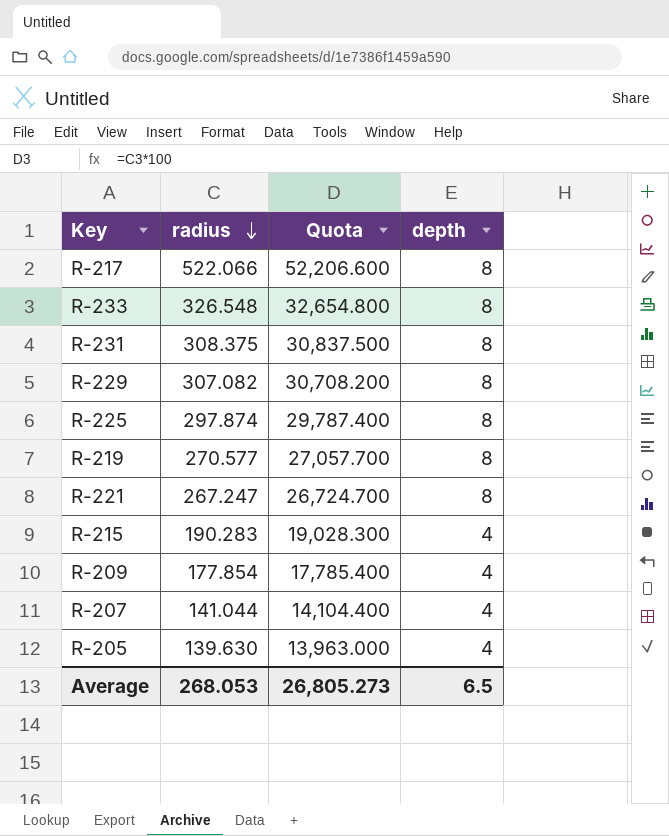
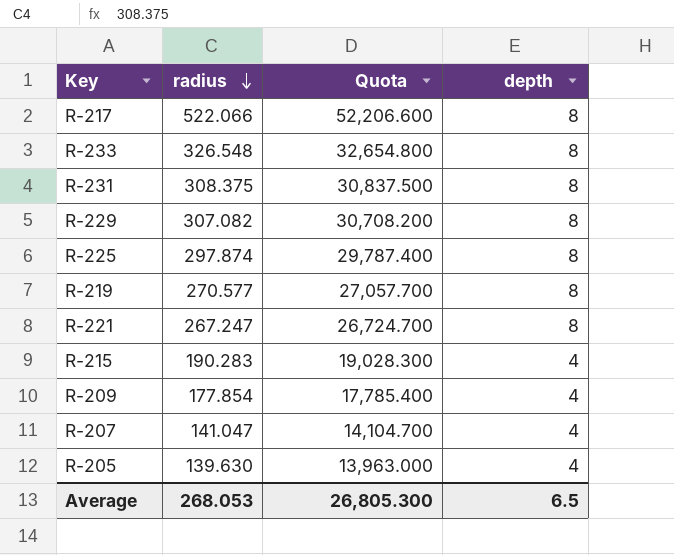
R-207 | radius: 141.044 -> 141.047
R-207 | Quota: 14,104.400 -> 14,104.700
Average | Quota: 26,805.273 -> 26,805.300

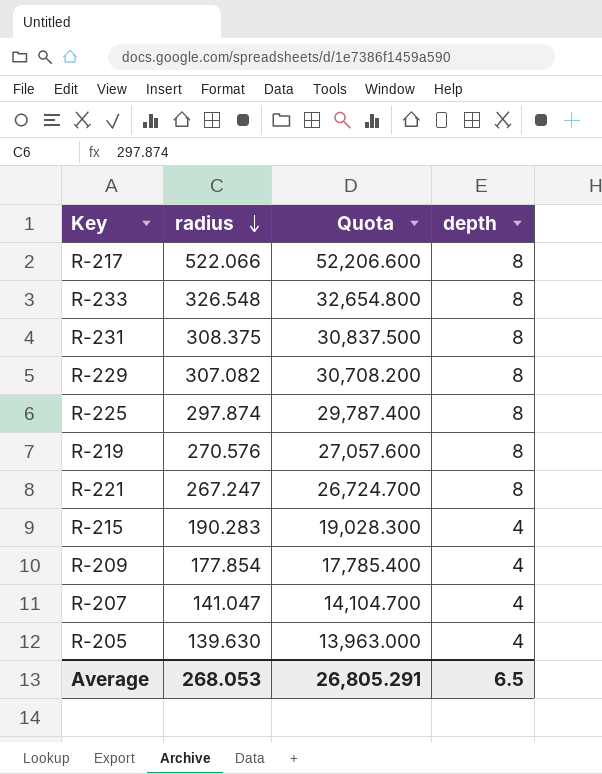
R-219 | radius: 270.577 -> 270.576
R-219 | Quota: 27,057.700 -> 27,057.600
Average | Quota: 26,805.300 -> 26,805.291

